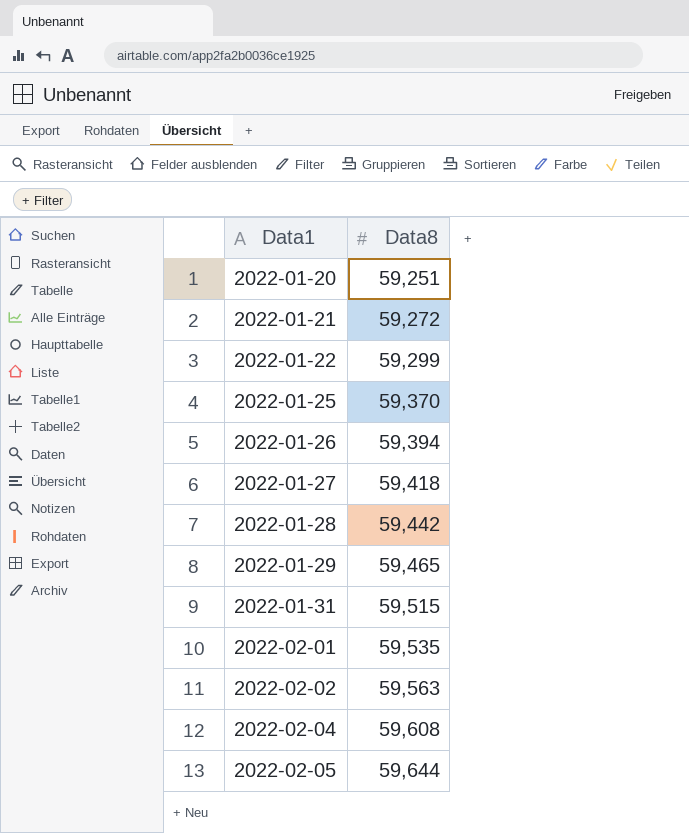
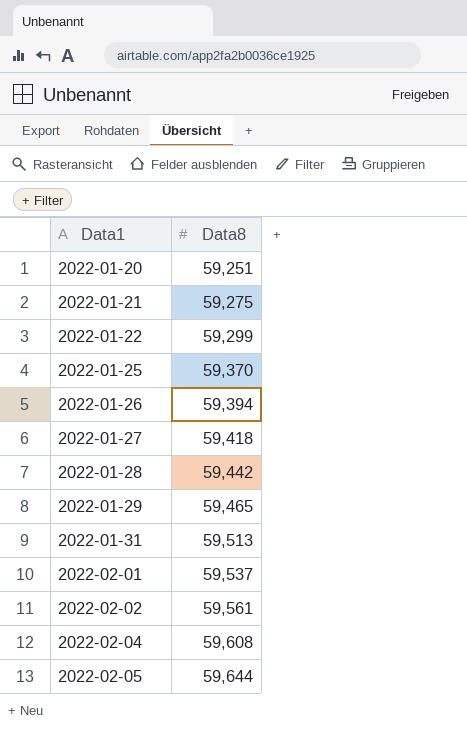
2022-01-21 | Data8: 59,272 -> 59,275
2022-01-31 | Data8: 59,515 -> 59,513
2022-02-01 | Data8: 59,535 -> 59,537
2022-02-02 | Data8: 59,563 -> 59,561

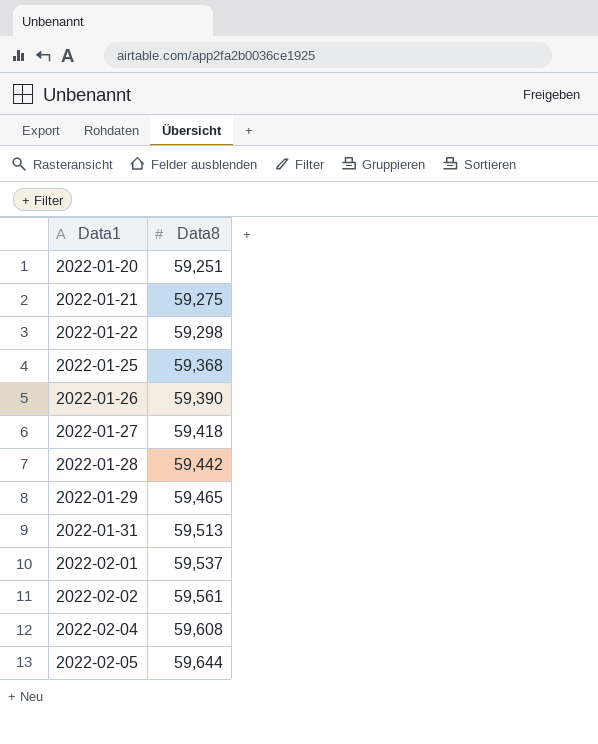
2022-01-22 | Data8: 59,299 -> 59,298
2022-01-25 | Data8: 59,370 -> 59,368
2022-01-26 | Data8: 59,394 -> 59,390

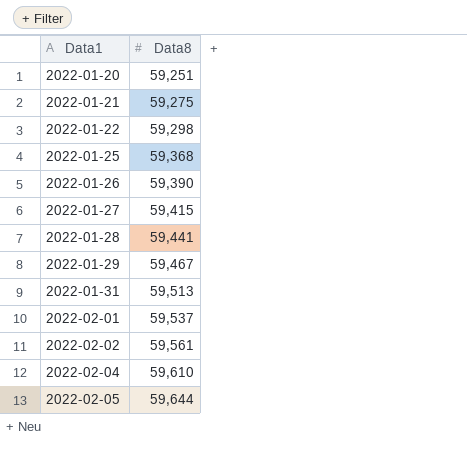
2022-01-27 | Data8: 59,418 -> 59,415
2022-01-28 | Data8: 59,442 -> 59,441
2022-01-29 | Data8: 59,465 -> 59,467
2022-02-04 | Data8: 59,608 -> 59,610

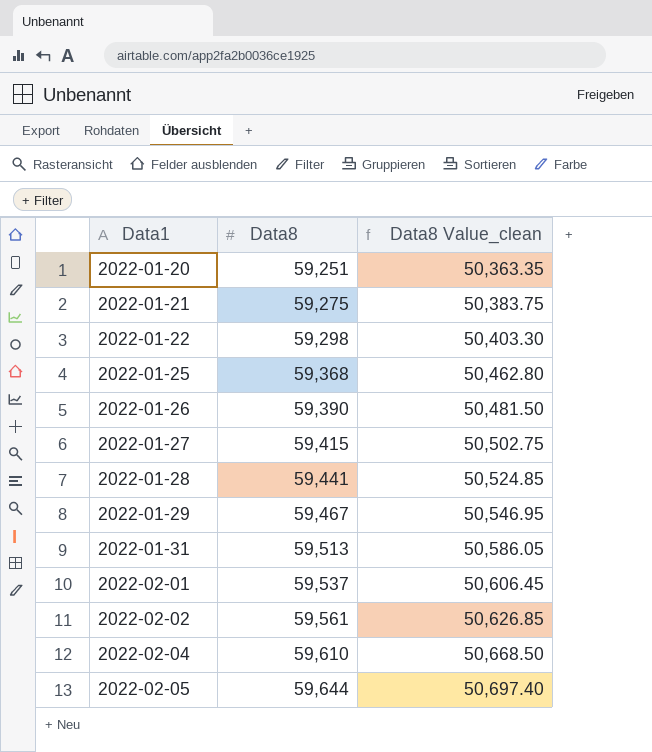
column Data8 Value_clean | formula: none -> [Data8] * 0.85

